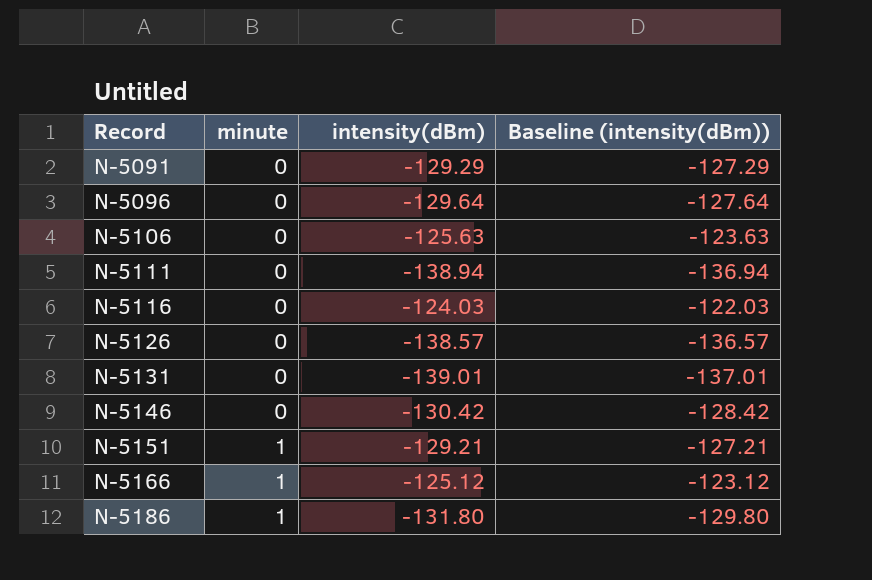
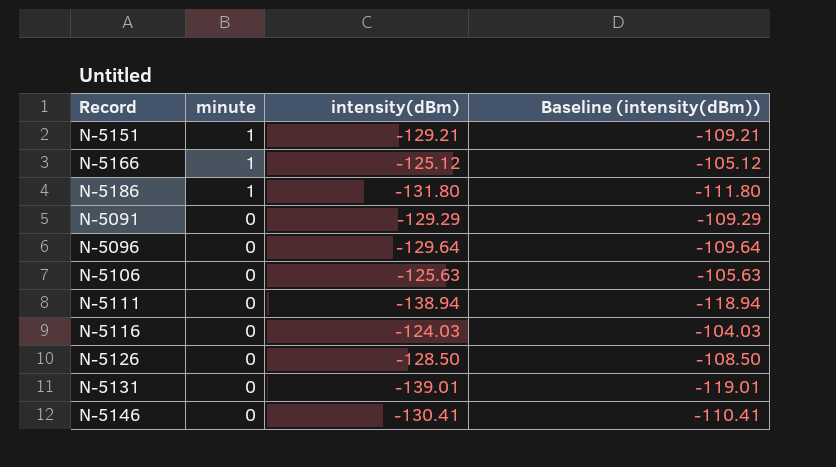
row order: Record ascending -> minute descending
column Baseline (intensity(dBm)) | formula: [intensity(dBm)] + 2 -> [intensity(dBm)] + 20
N-5126 | intensity(dBm): -138.57 -> -128.50
N-5146 | intensity(dBm): -130.42 -> -130.41

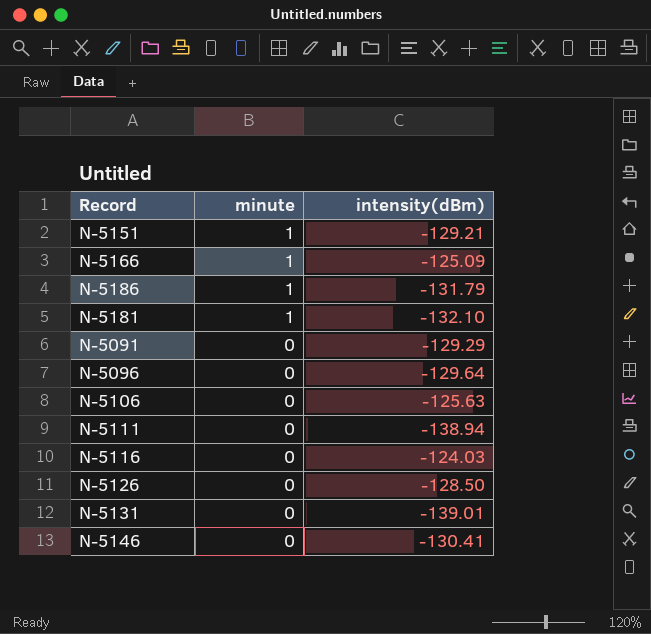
column Baseline (intensity(dBm)) | formula: [intensity(dBm)] + 20 -> none
N-5166 | intensity(dBm): -125.12 -> -125.09
N-5186 | intensity(dBm): -131.80 -> -131.79
row N-5181: none -> 1 | -132.10

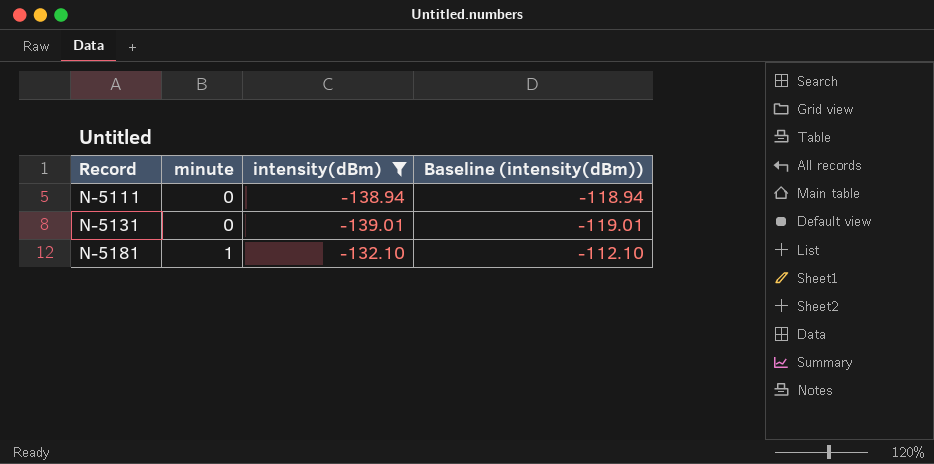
filter: none -> intensity(dBm) <= -132.10
row order: minute descending -> Record ascending
column Baseline (intensity(dBm)) | formula: none -> [intensity(dBm)] + 20

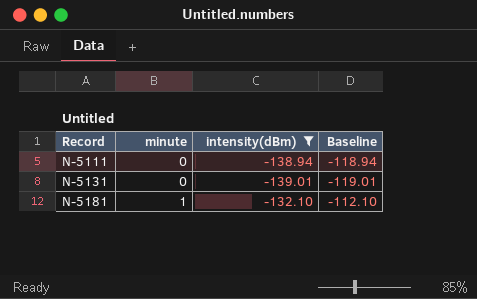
column name: Baseline (intensity(dBm)) -> Baseline

